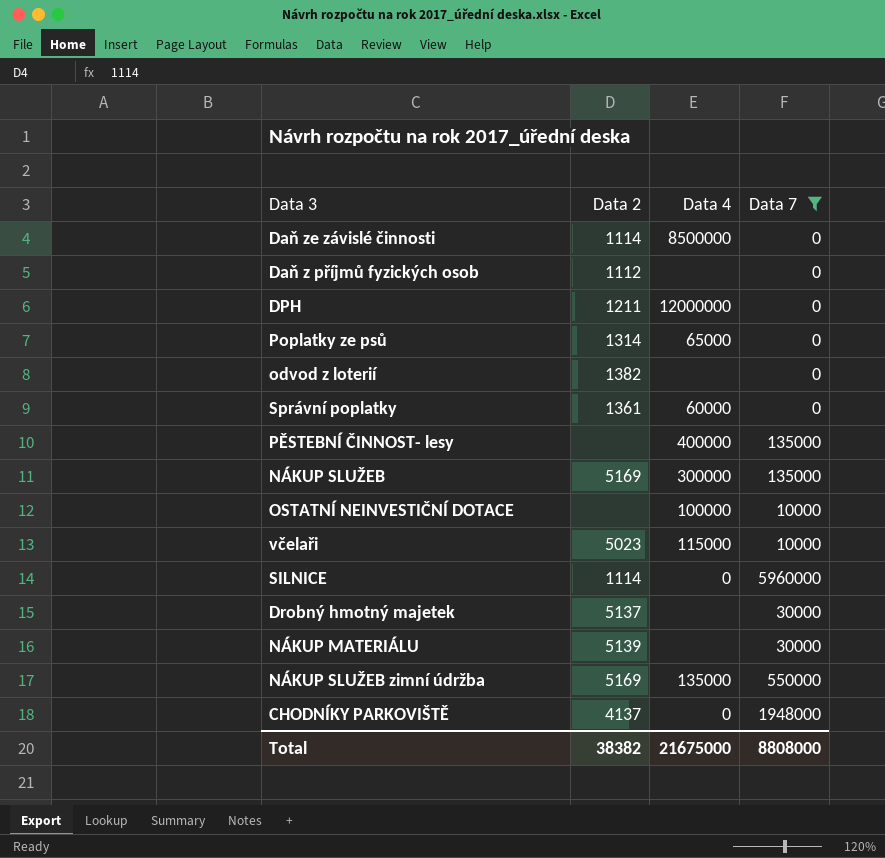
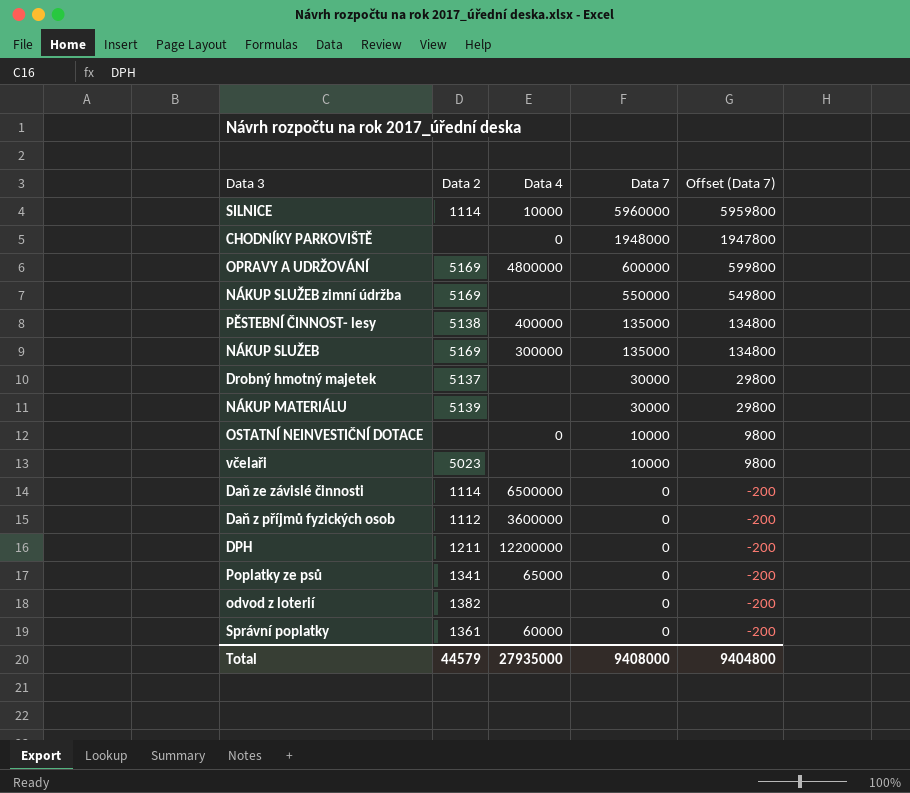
filter: Data 7 != 600000 -> none
row order: none -> Data 7 descending
column Offset (Data 7) | formula: none -> [Data 7] - 200
SILNICE | Data 4: 0 -> 10000
CHODNÍKY PARKOVIŠTĚ | Data 2: 4137 -> none
NÁKUP SLUŽEB zimní údržba | Data 4: 135000 -> none
PĚSTEBNÍ ČINNOST- lesy | Data 2: none -> 5138
OSTATNÍ NEINVESTIČNÍ DOTACE | Data 4: 100000 -> 0
včelaři | Data 4: 115000 -> none
Daň ze závislé činnosti | Data 4: 8500000 -> 6500000
Daň z příjmů fyzických osob | Data 4: none -> 3600000
DPH | Data 4: 12000000 -> 12200000
Poplatky ze psů | Data 2: 1314 -> 1341
Total | Data 2: 38382 -> 44579
Total | Data 4: 21675000 -> 27935000
Total | Data 7: 8808000 -> 9408000

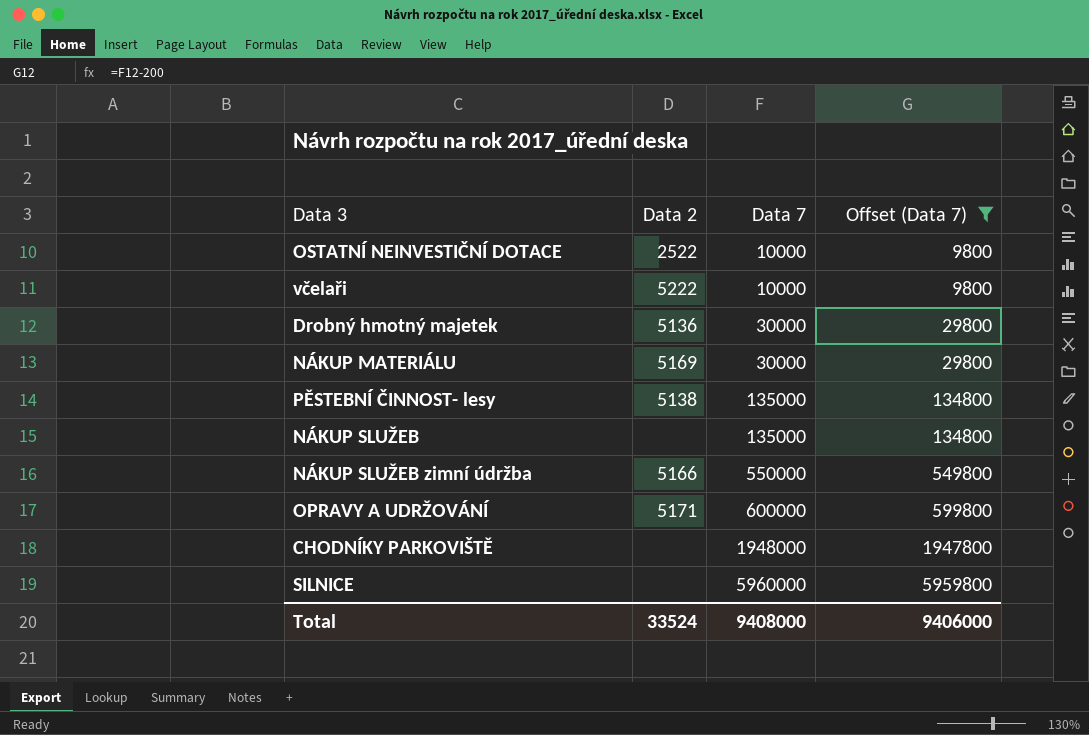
filter: none -> Offset (Data 7) != -200
row order: Data 7 descending -> Data 7 ascending
column Data 4 | position: 3 -> none
OSTATNÍ NEINVESTIČNÍ DOTACE | Data 2: none -> 2522
včelaři | Data 2: 5023 -> 5222
Drobný hmotný majetek | Data 2: 5137 -> 5136
NÁKUP MATERIÁLU | Data 2: 5139 -> 5169
NÁKUP SLUŽEB | Data 2: 5169 -> none
NÁKUP SLUŽEB zimní údržba | Data 2: 5169 -> 5166
OPRAVY A UDRŽOVÁNÍ | Data 2: 5169 -> 5171
SILNICE | Data 2: 1114 -> none
Total | Data 2: 44579 -> 33524
Total | Offset (Data 7): 9404800 -> 9406000

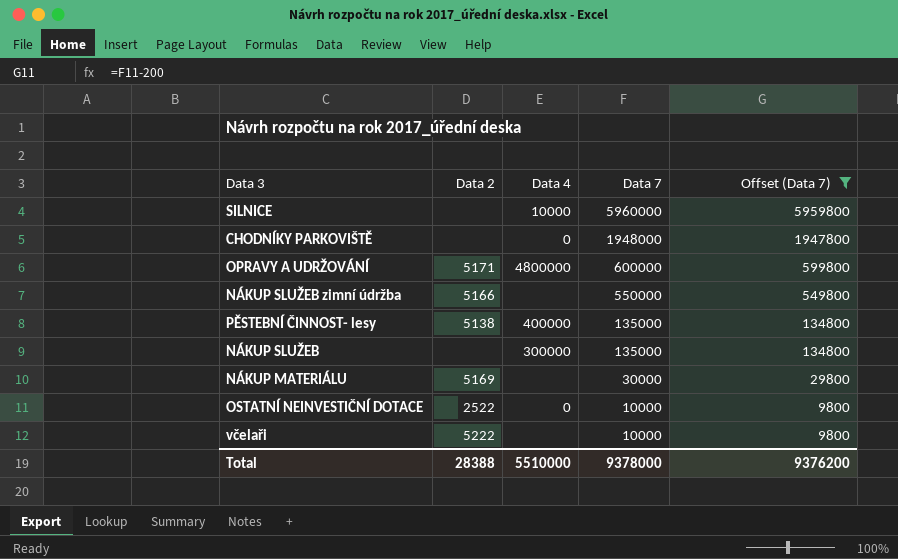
row order: Data 7 ascending -> Data 7 descending
column Data 4 | position: none -> 3
row Drobný hmotný majetek: 5136 | 30000 | 29800 -> none
Total | Data 2: 33524 -> 28388
Total | Data 7: 9408000 -> 9378000
Total | Offset (Data 7): 9406000 -> 9376200

